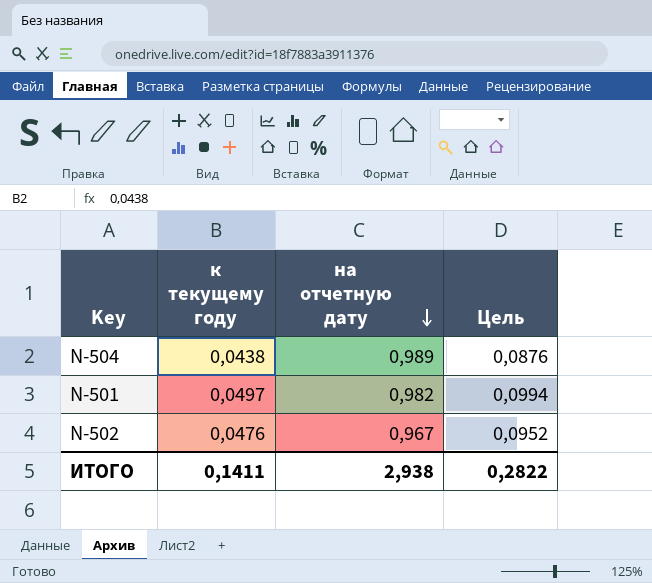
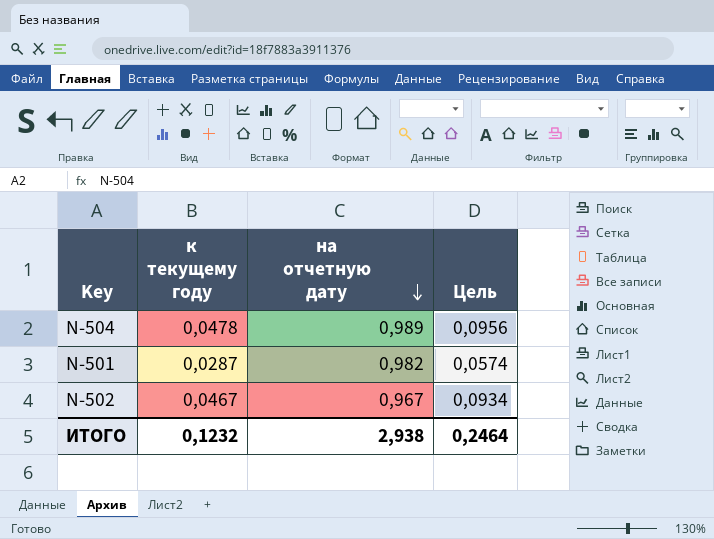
N-504 | к текущему году: 0,0438 -> 0,0478
N-504 | Цель: 0,0876 -> 0,0956
N-501 | к текущему году: 0,0497 -> 0,0287
N-501 | Цель: 0,0994 -> 0,0574
N-502 | к текущему году: 0,0476 -> 0,0467
N-502 | Цель: 0,0952 -> 0,0934
ИТОГО | к текущему году: 0,1411 -> 0,1232
ИТОГО | Цель: 0,2822 -> 0,2464

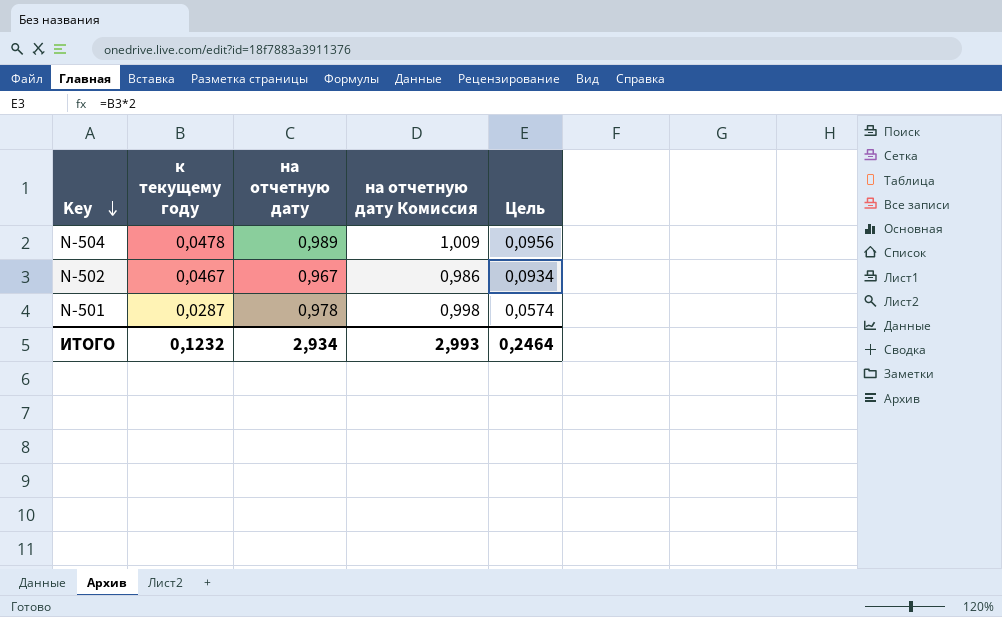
row order: на отчетную дату descending -> Key descending
column на отчетную дату Комиссия | formula: none -> [на отчетную дату] * 1,02
N-501 | на отчетную дату: 0,982 -> 0,978
ИТОГО | на отчетную дату: 2,938 -> 2,934

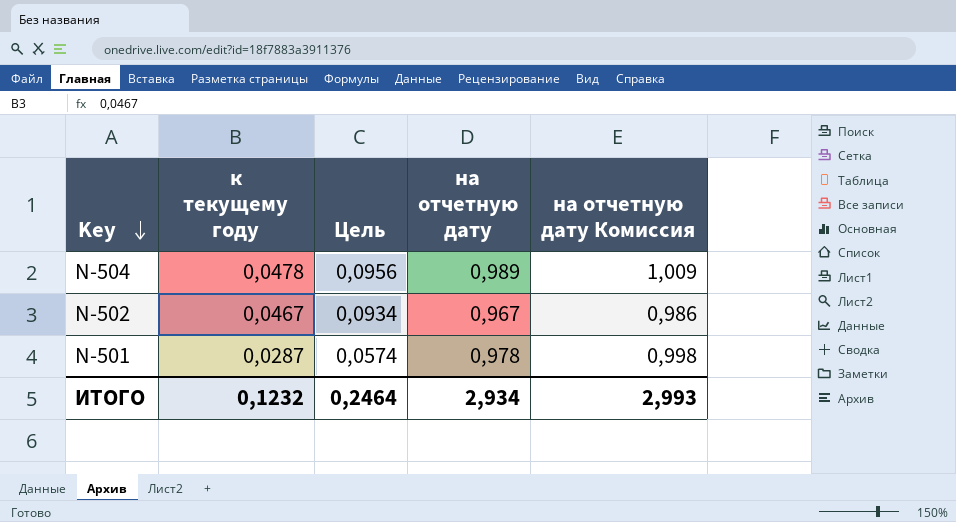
column Цель | position: 5 -> 3

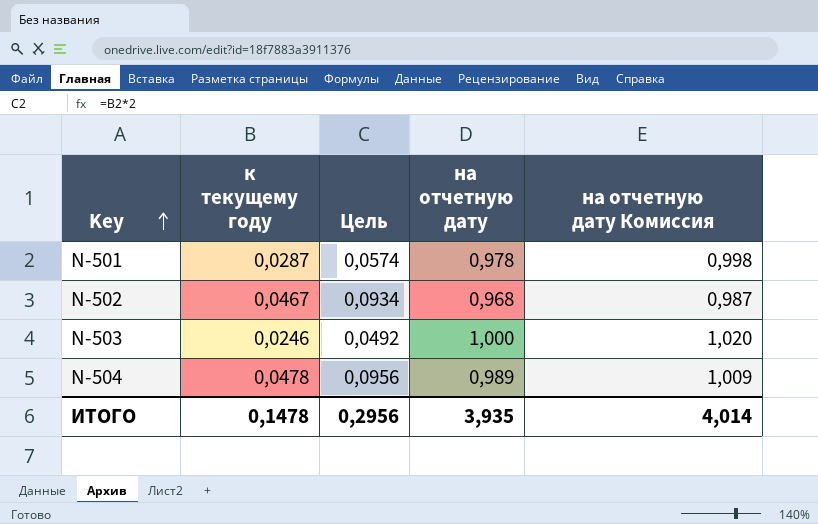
row order: Key descending -> Key ascending
N-502 | на отчетную дату: 0,967 -> 0,968
N-502 | на отчетную дату Комиссия: 0,986 -> 0,987
row N-503: none -> 0,0246 | 0,0492 | 1,000 | 1,020
ИТОГО | к текущему году: 0,1232 -> 0,1478
ИТОГО | Цель: 0,2464 -> 0,2956
ИТОГО | на отчетную дату: 2,934 -> 3,935
ИТОГО | на отчетную дату Комиссия: 2,993 -> 4,014

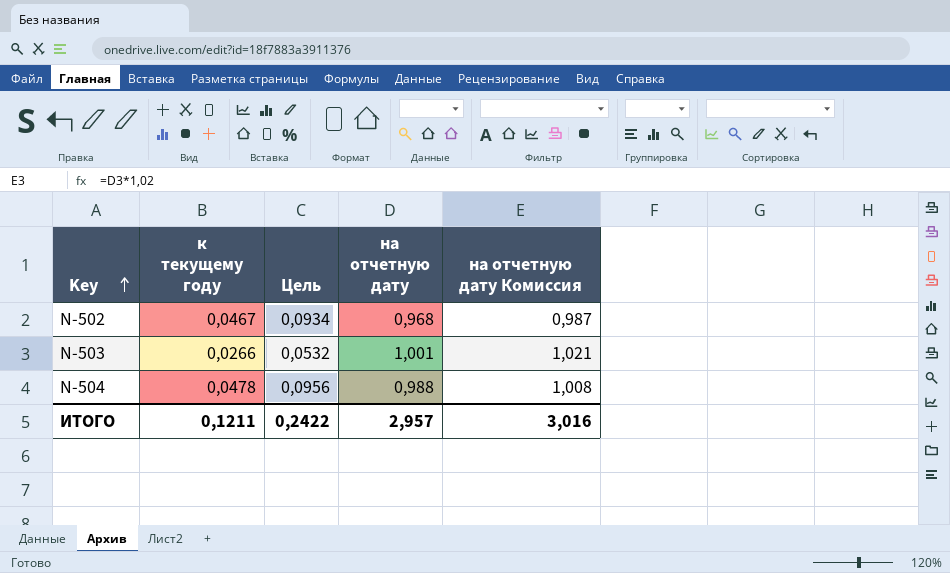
row N-501: 0,0287 | 0,0574 | 0,978 | 0,998 -> none
N-503 | к текущему году: 0,0246 -> 0,0266
N-503 | Цель: 0,0492 -> 0,0532
N-503 | на отчетную дату: 1,000 -> 1,001
N-503 | на отчетную дату Комиссия: 1,020 -> 1,021
N-504 | на отчетную дату: 0,989 -> 0,988
N-504 | на отчетную дату Комиссия: 1,009 -> 1,008
ИТОГО | к текущему году: 0,1478 -> 0,1211
ИТОГО | Цель: 0,2956 -> 0,2422
ИТОГО | на отчетную дату: 3,935 -> 2,957
ИТОГО | на отчетную дату Комиссия: 4,014 -> 3,016

